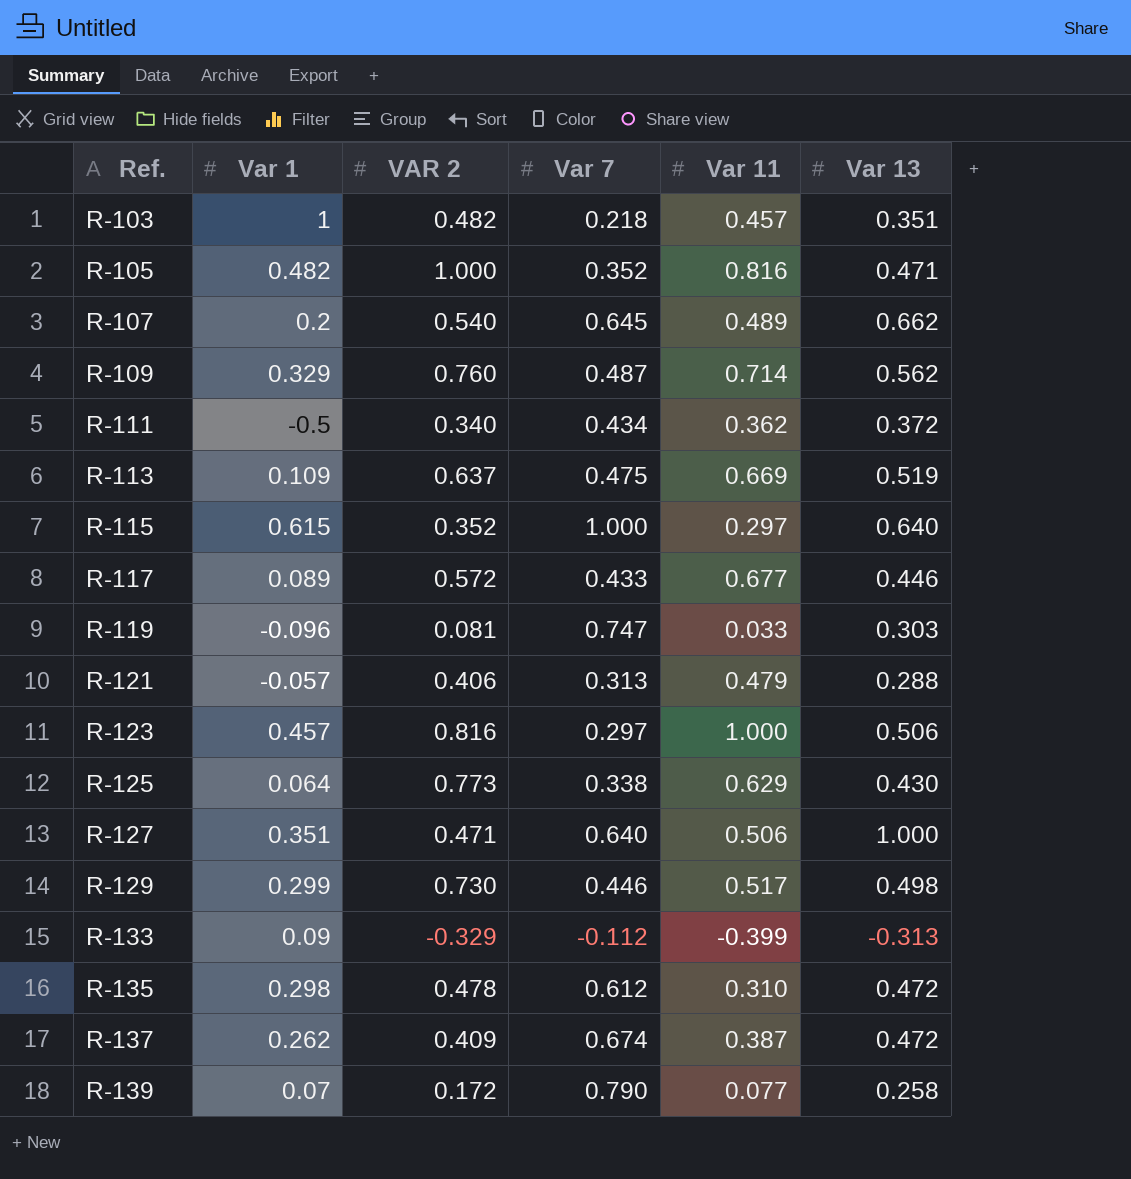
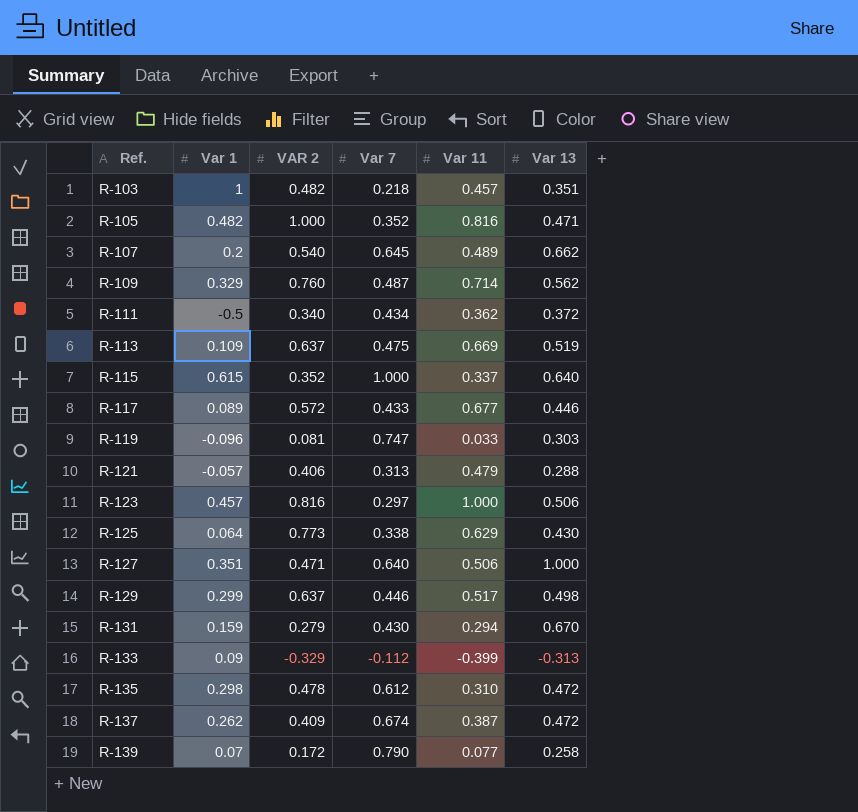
R-115 | Var 11: 0.297 -> 0.337
R-129 | VAR 2: 0.730 -> 0.637
row R-131: none -> 0.159 | 0.279 | 0.430 | 0.294 | 0.670

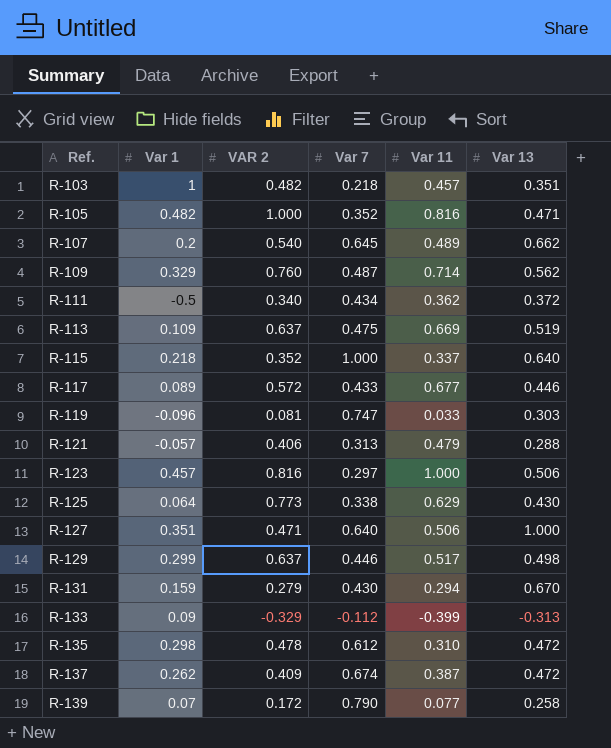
R-115 | Var 1: 0.615 -> 0.218

